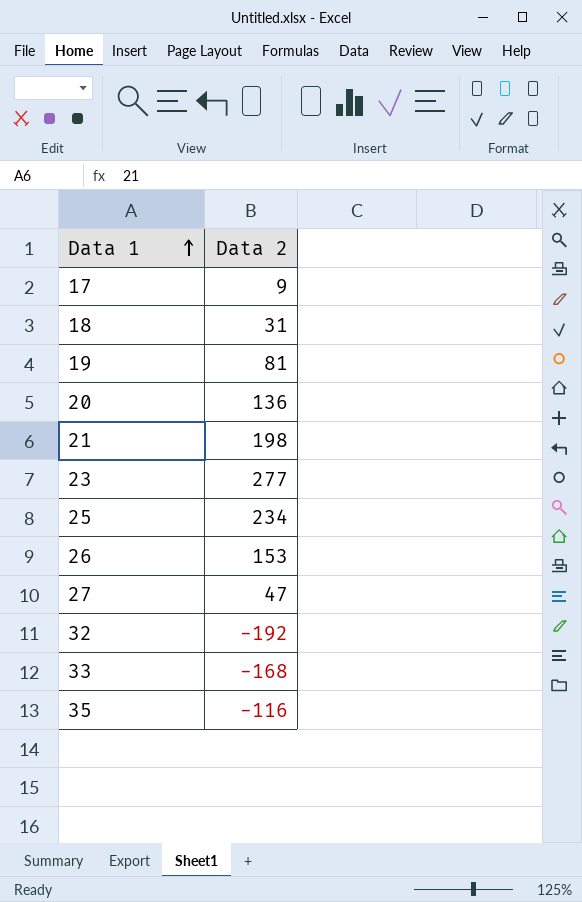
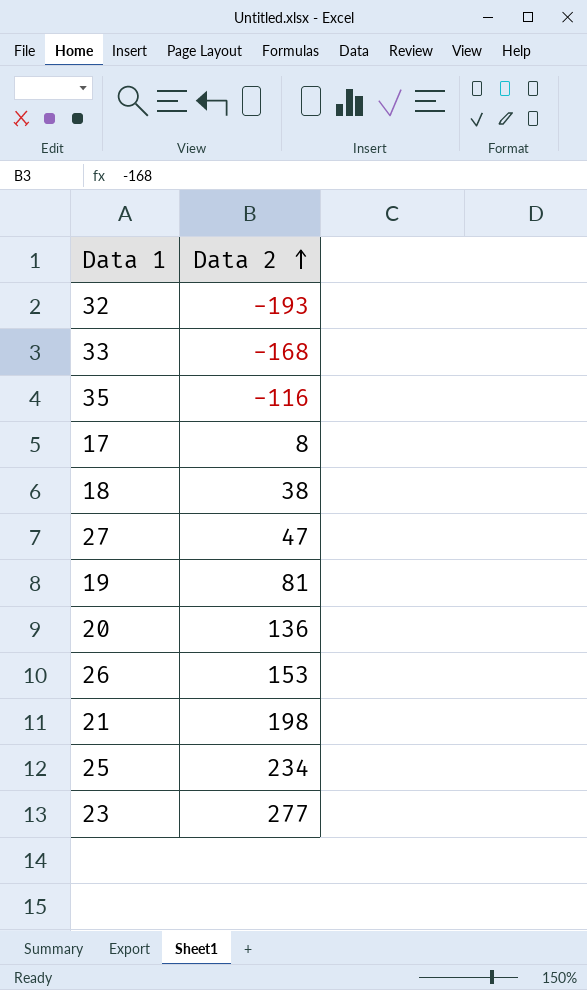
row order: Data 1 ascending -> Data 2 ascending
32 | Data 2: -192 -> -193
17 | Data 2: 9 -> 8
18 | Data 2: 31 -> 38

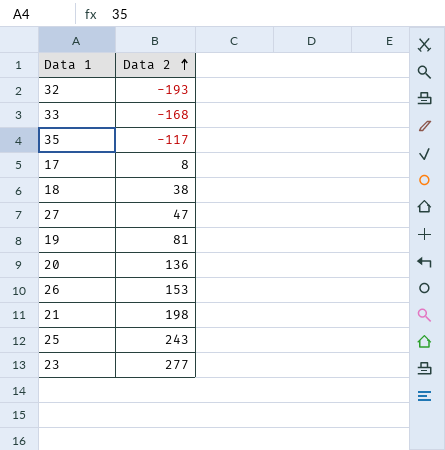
35 | Data 2: -116 -> -117
25 | Data 2: 234 -> 243

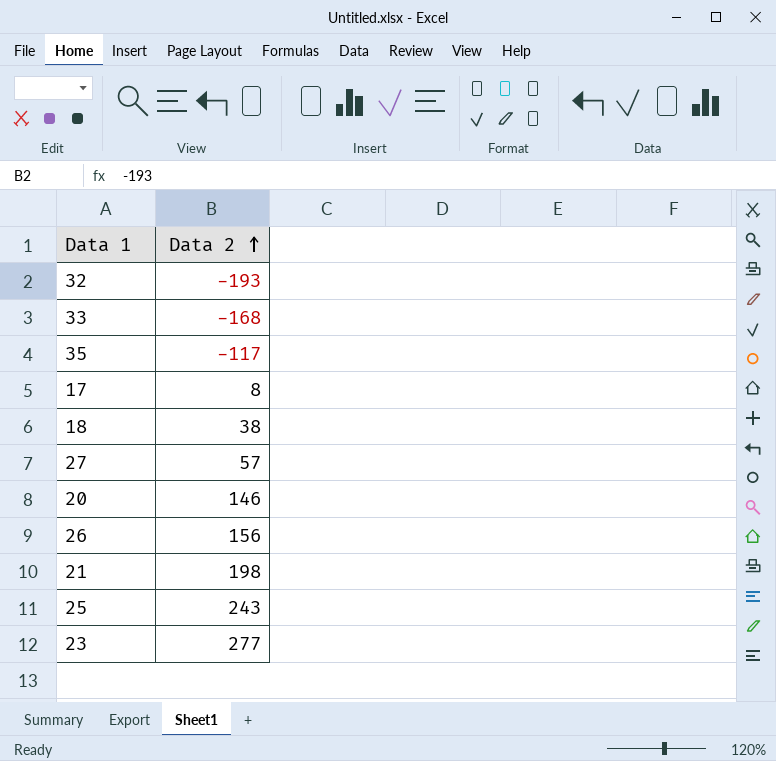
row 19: 81 -> none
27 | Data 2: 47 -> 57
20 | Data 2: 136 -> 146
26 | Data 2: 153 -> 156

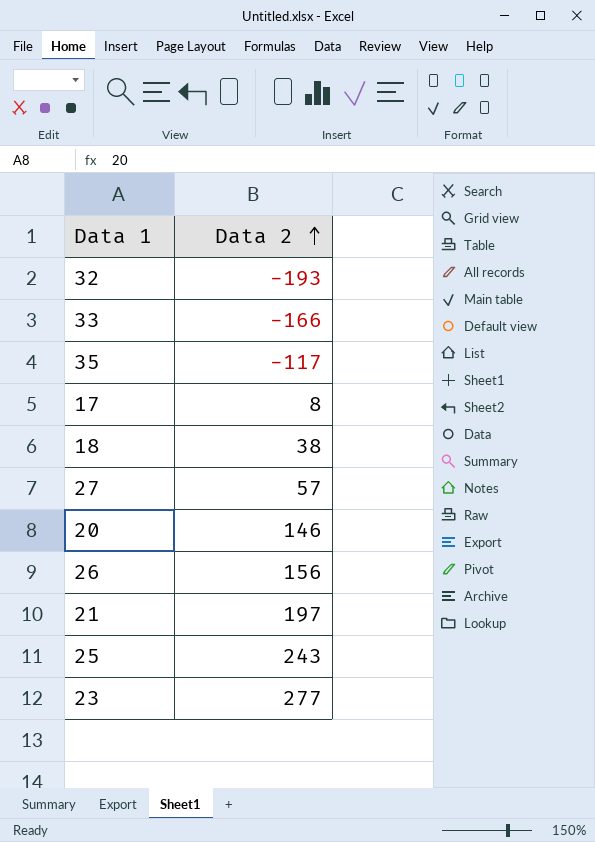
33 | Data 2: -168 -> -166
21 | Data 2: 198 -> 197

